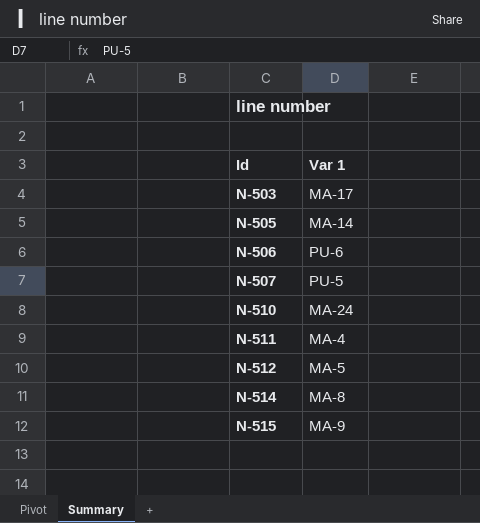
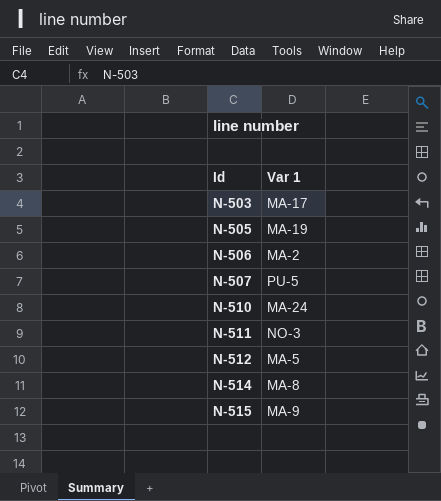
N-505 | Var 1: MA-14 -> MA-19
N-506 | Var 1: PU-6 -> MA-2
N-511 | Var 1: MA-4 -> NO-3

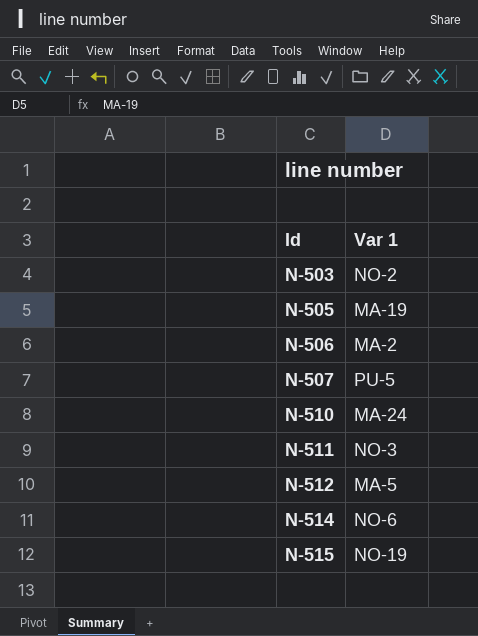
N-503 | Var 1: MA-17 -> NO-2
N-514 | Var 1: MA-8 -> NO-6
N-515 | Var 1: MA-9 -> NO-19

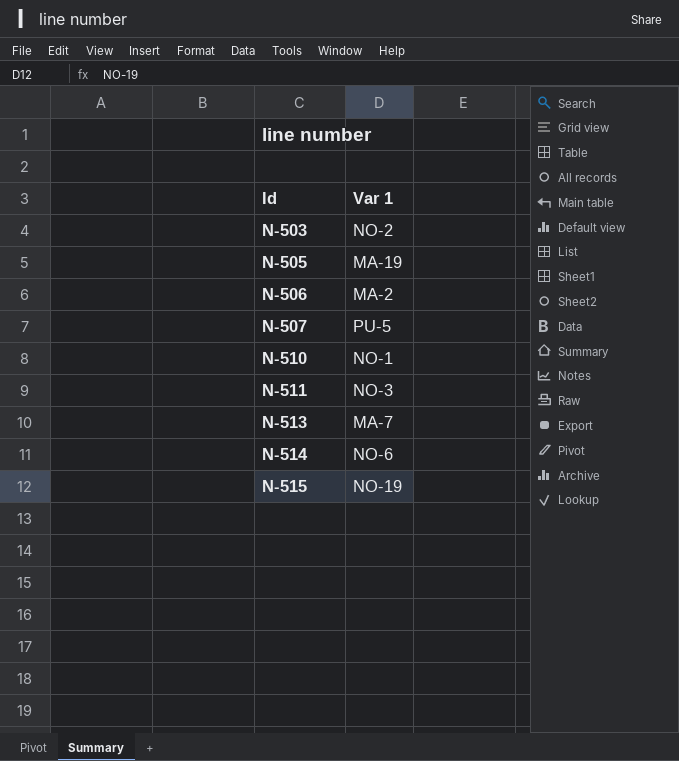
row N-512: MA-5 -> none
N-510 | Var 1: MA-24 -> NO-1
row N-513: none -> MA-7

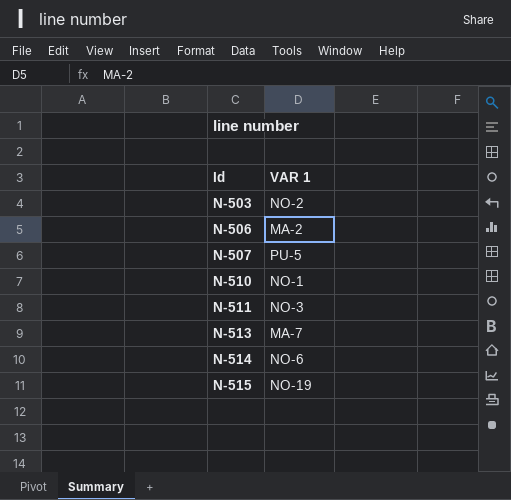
column name: Var 1 -> VAR 1
row N-505: MA-19 -> none

